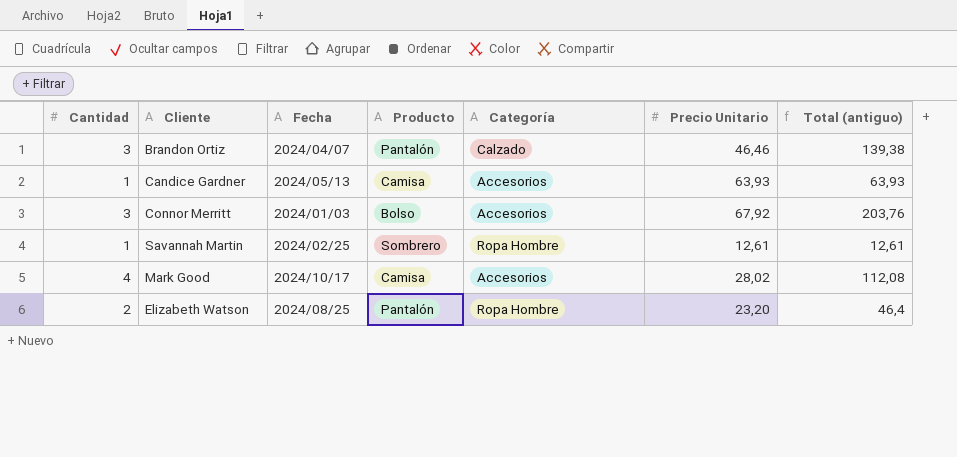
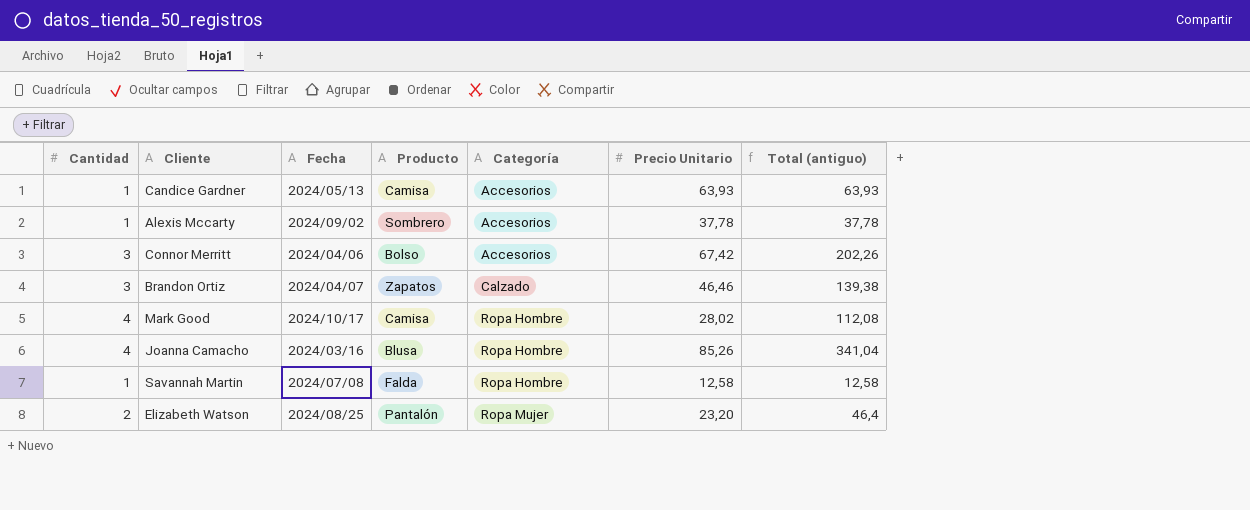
row order: none -> Categoría ascending
row Alexis Mccarty: none -> 1 | 2024/09/02 | Sombrero | Accesorios | 37,78 | 37,78
Connor Merritt | Fecha: 2024/01/03 -> 2024/04/06
Connor Merritt | Precio Unitario: 67,92 -> 67,42
Connor Merritt | Total (antiguo): 203,76 -> 202,26
Brandon Ortiz | Producto: Pantalón -> Zapatos
Mark Good | Categoría: Accesorios -> Ropa Hombre
row Joanna Camacho: none -> 4 | 2024/03/16 | Blusa | Ropa Hombre | 85,26 | 341,04
Savannah Martin | Fecha: 2024/02/25 -> 2024/07/08
Savannah Martin | Producto: Sombrero -> Falda
Savannah Martin | Precio Unitario: 12,61 -> 12,58
Savannah Martin | Total (antiguo): 12,61 -> 12,58
Elizabeth Watson | Categoría: Ropa Hombre -> Ropa Mujer

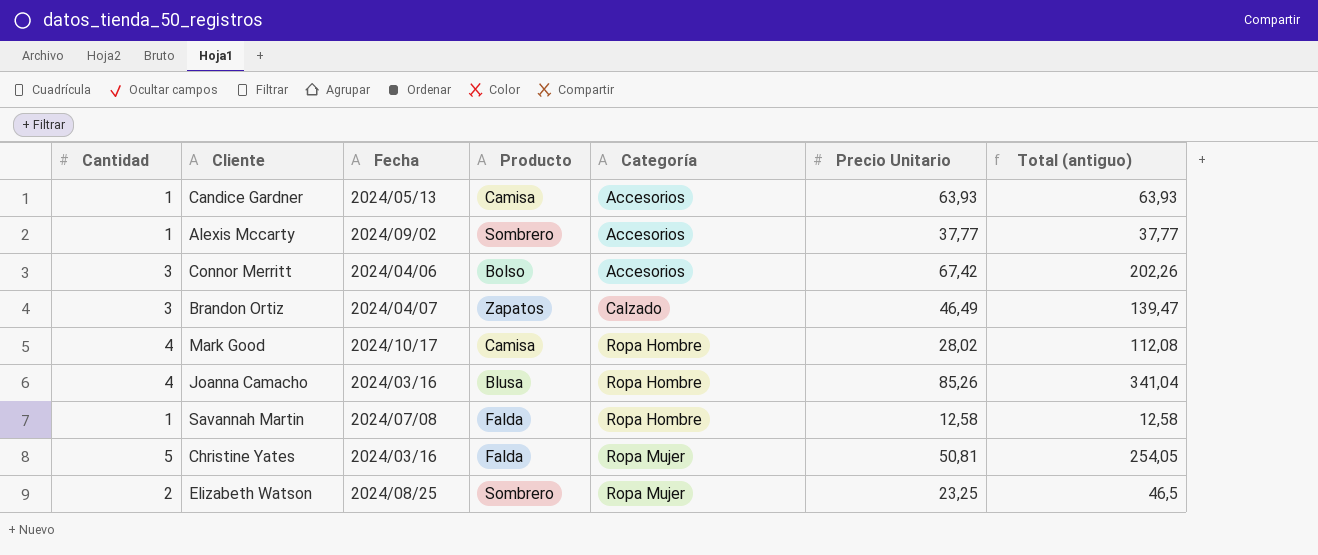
Alexis Mccarty | Precio Unitario: 37,78 -> 37,77
Alexis Mccarty | Total (antiguo): 37,78 -> 37,77
Brandon Ortiz | Precio Unitario: 46,46 -> 46,49
Brandon Ortiz | Total (antiguo): 139,38 -> 139,47
row Christine Yates: none -> 5 | 2024/03/16 | Falda | Ropa Mujer | 50,81 | 254,05
Elizabeth Watson | Producto: Pantalón -> Sombrero
Elizabeth Watson | Precio Unitario: 23,20 -> 23,25
Elizabeth Watson | Total (antiguo): 46,4 -> 46,5

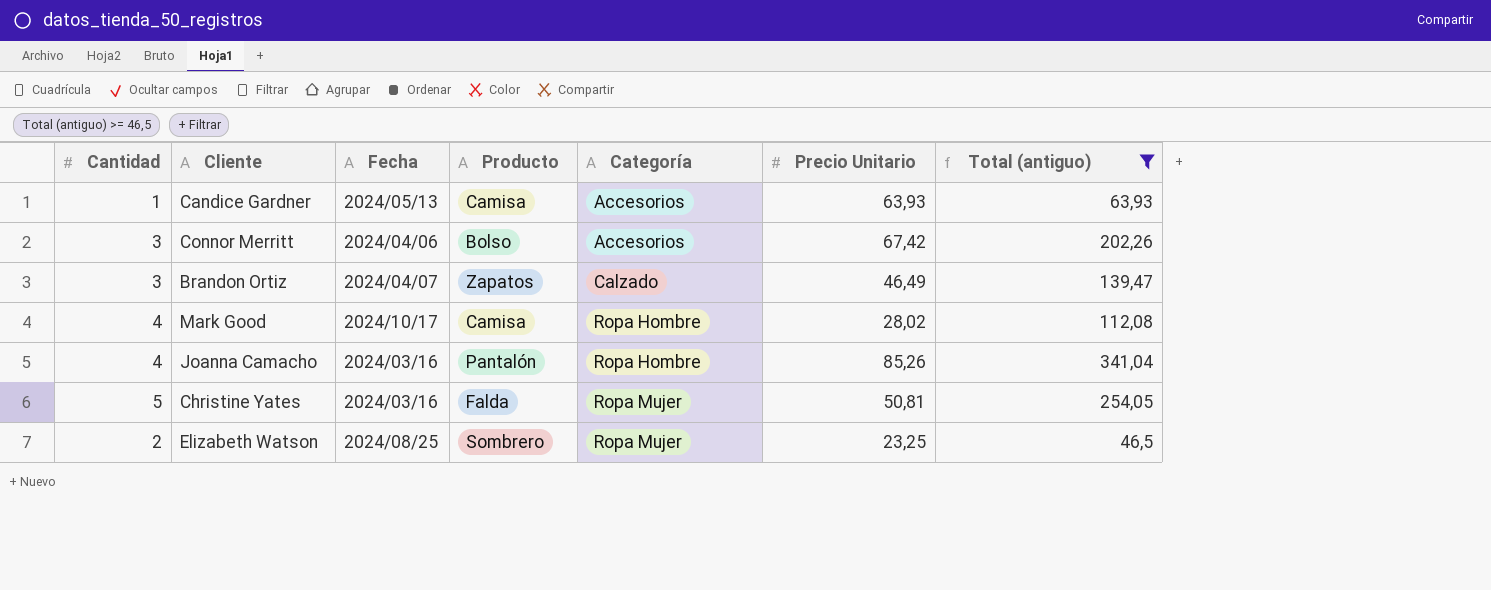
filter: none -> Total (antiguo) >= 46,5
Joanna Camacho | Producto: Blusa -> Pantalón

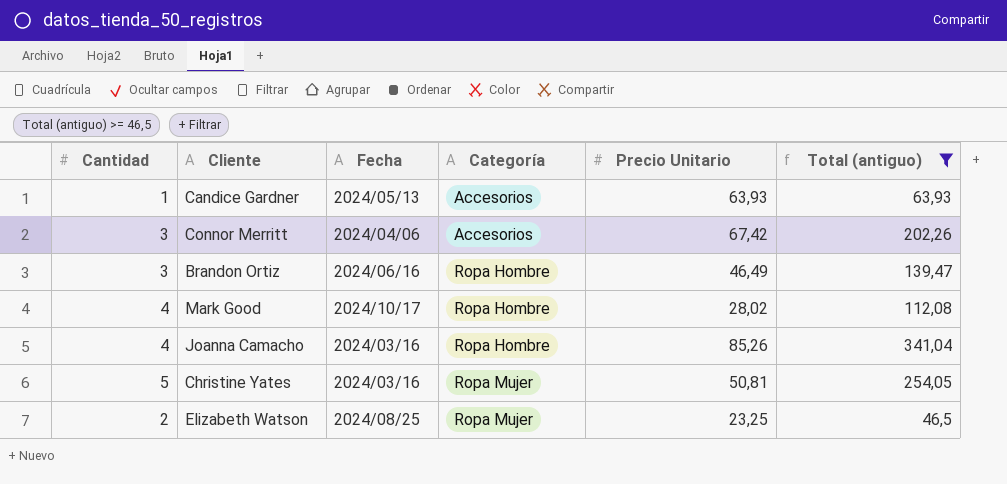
column Producto | position: 4 -> none
Brandon Ortiz | Fecha: 2024/04/07 -> 2024/06/16
Brandon Ortiz | Categoría: Calzado -> Ropa Hombre

